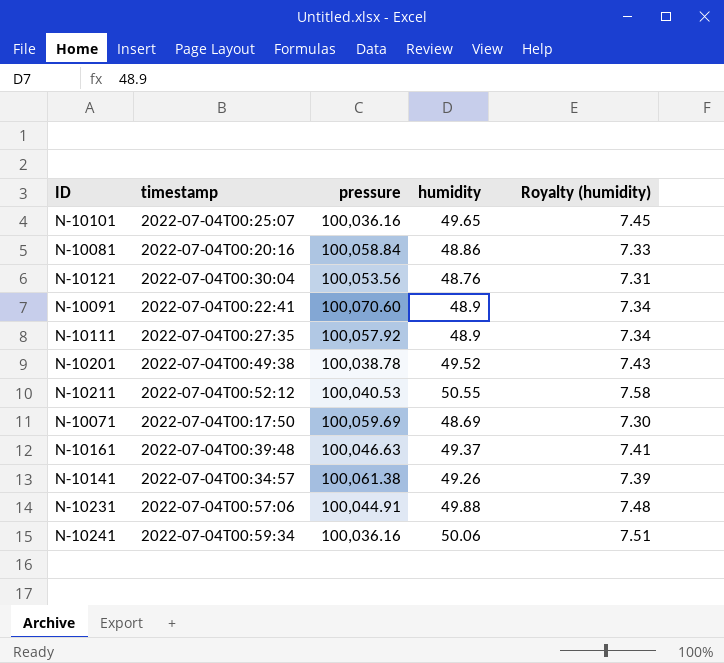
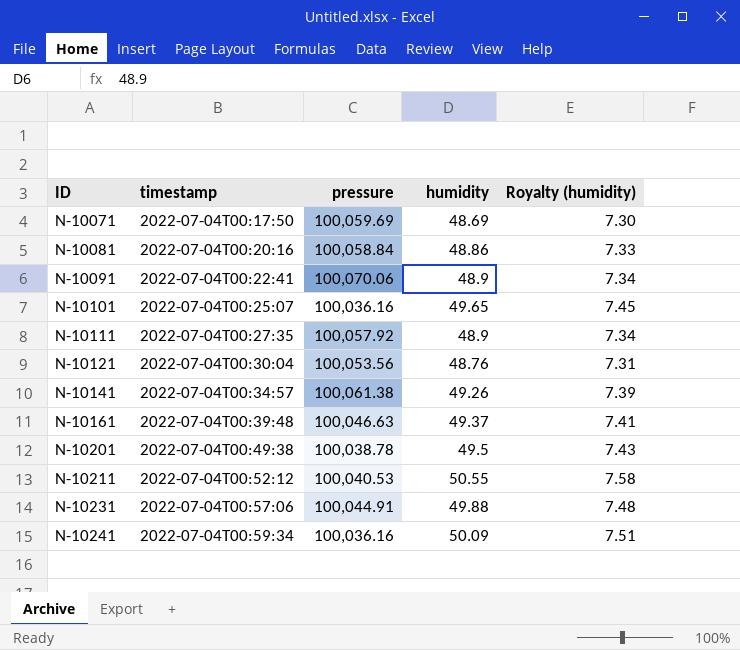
row order: none -> ID ascending
N-10091 | pressure: 100,070.60 -> 100,070.06
N-10201 | humidity: 49.52 -> 49.5
N-10241 | humidity: 50.06 -> 50.09

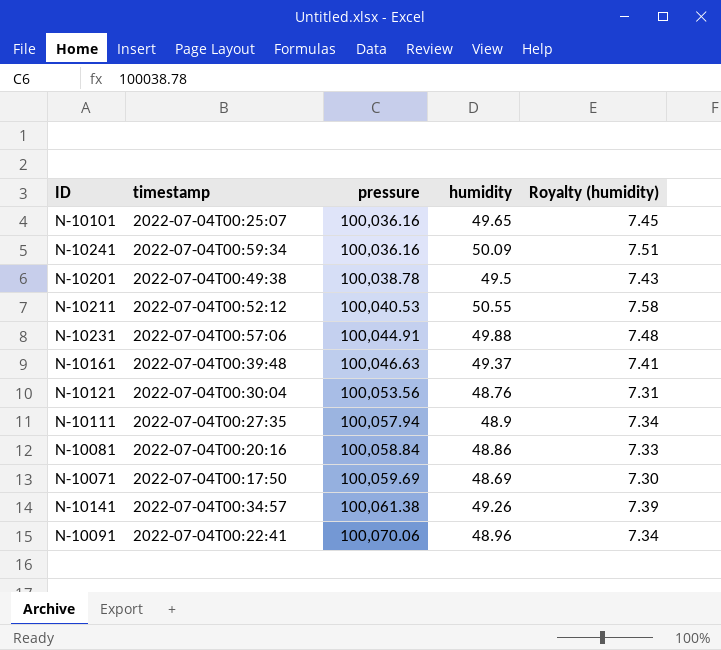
row order: ID ascending -> pressure ascending
N-10111 | pressure: 100,057.92 -> 100,057.94
N-10091 | humidity: 48.9 -> 48.96

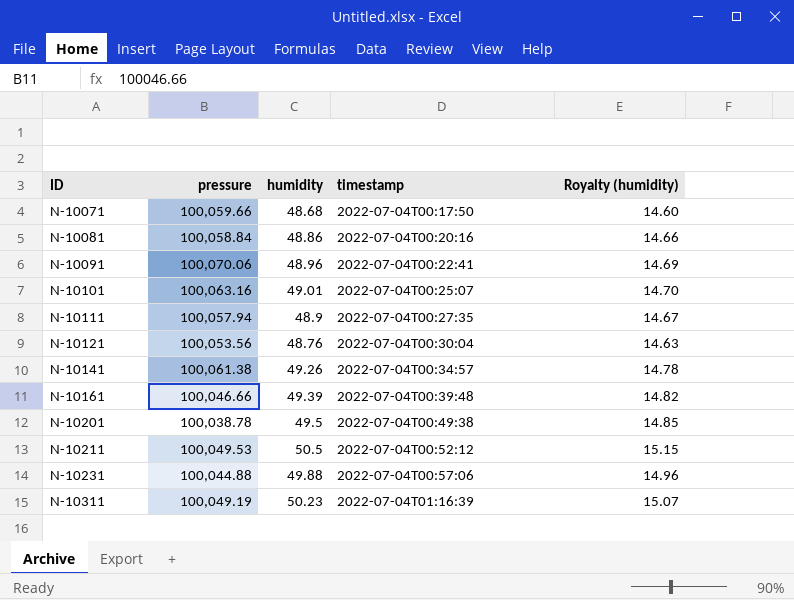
row order: pressure ascending -> ID ascending
column timestamp | position: 2 -> 4
column Royalty (humidity) | formula: [humidity] * 0.15 -> [humidity] * 0.3
row N-10241: 2022-07-04T00:59:34 | 100,036.16 | 50.09 | 7.51 -> none
N-10071 | pressure: 100,059.69 -> 100,059.66
N-10071 | humidity: 48.69 -> 48.68
N-10101 | pressure: 100,036.16 -> 100,063.16
N-10101 | humidity: 49.65 -> 49.01
N-10161 | pressure: 100,046.63 -> 100,046.66
N-10161 | humidity: 49.37 -> 49.39
N-10211 | pressure: 100,040.53 -> 100,049.53
N-10211 | humidity: 50.55 -> 50.5
N-10231 | pressure: 100,044.91 -> 100,044.88
row N-10311: none -> 100,049.19 | 50.23 | 2022-07-04T01:16:39 | 15.07

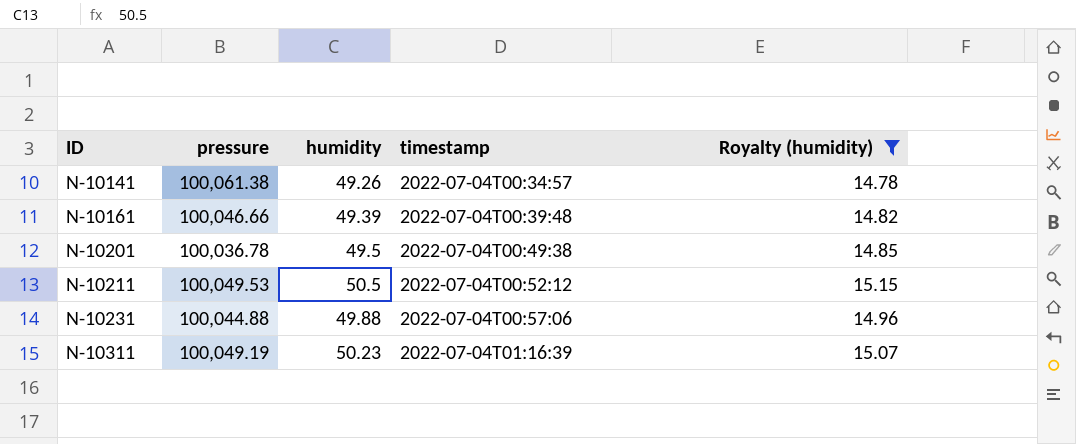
filter: none -> Royalty (humidity) >= 14.78
N-10201 | pressure: 100,038.78 -> 100,036.78

